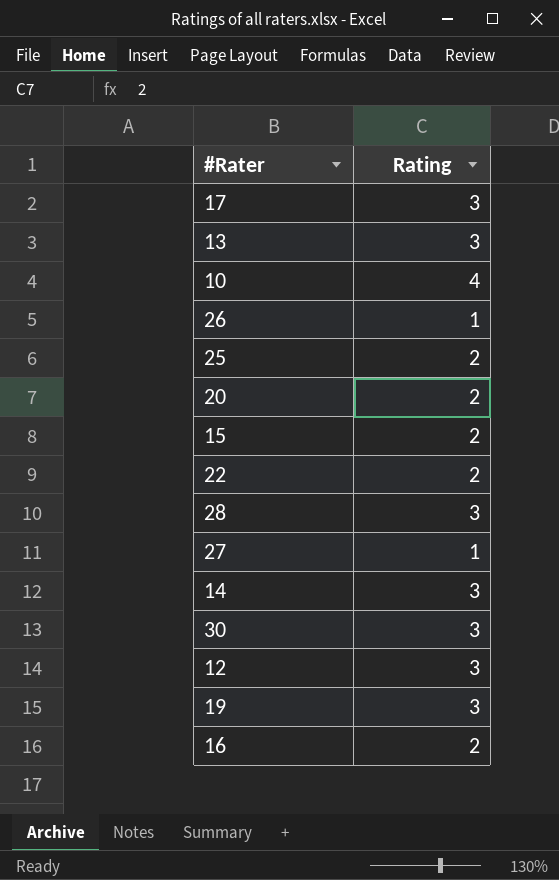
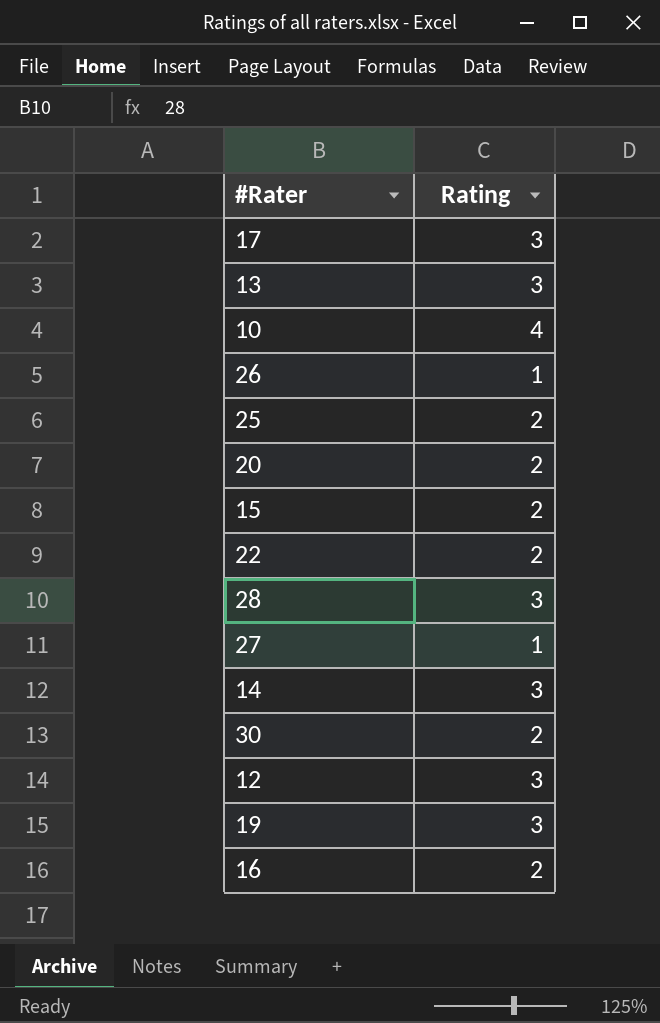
30 | Rating: 3 -> 2

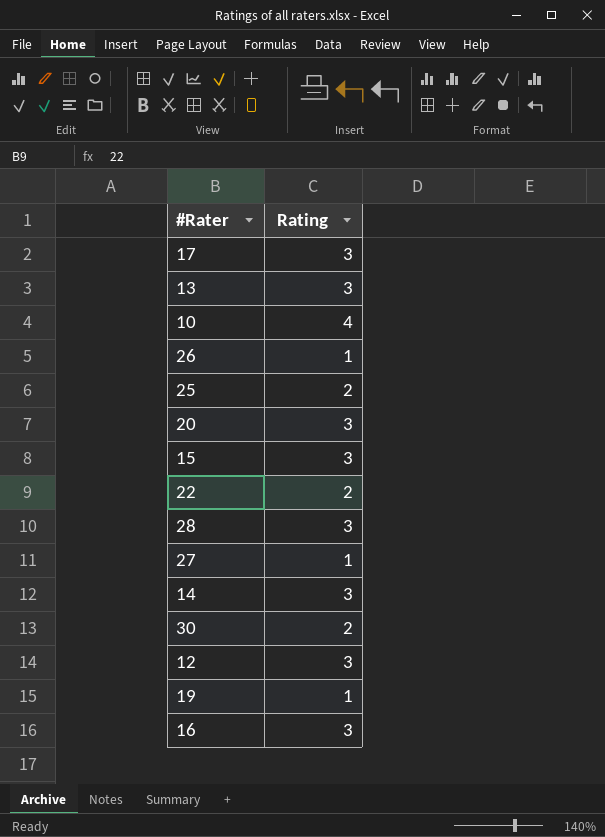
20 | Rating: 2 -> 3
15 | Rating: 2 -> 3
19 | Rating: 3 -> 1
16 | Rating: 2 -> 3

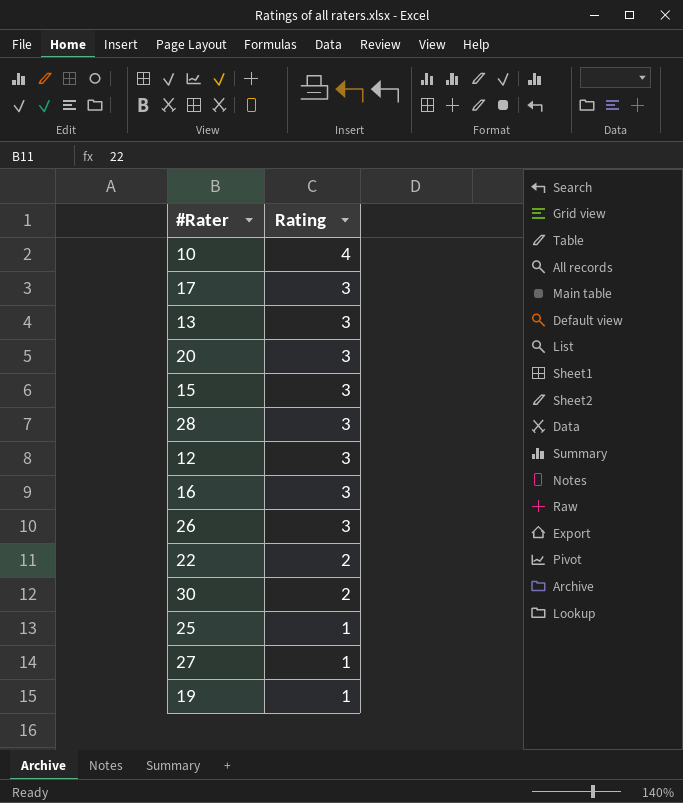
row order: none -> Rating descending
row 14: 3 -> none
26 | Rating: 1 -> 3
25 | Rating: 2 -> 1

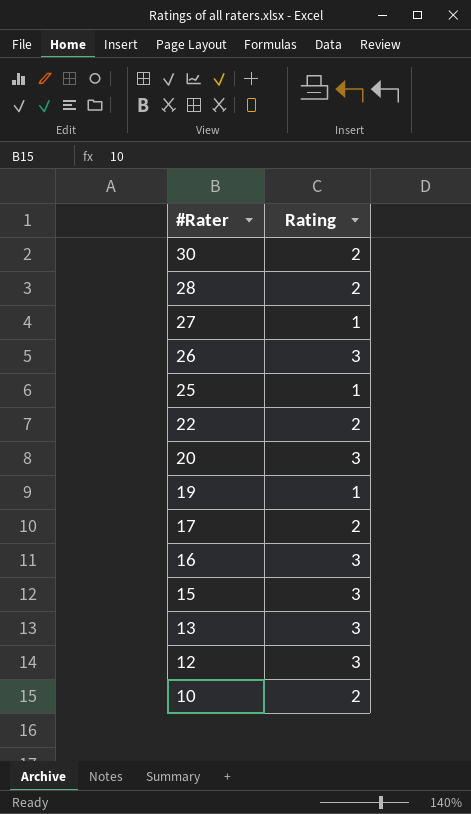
row order: Rating descending -> #Rater descending
28 | Rating: 3 -> 2
17 | Rating: 3 -> 2
10 | Rating: 4 -> 2

